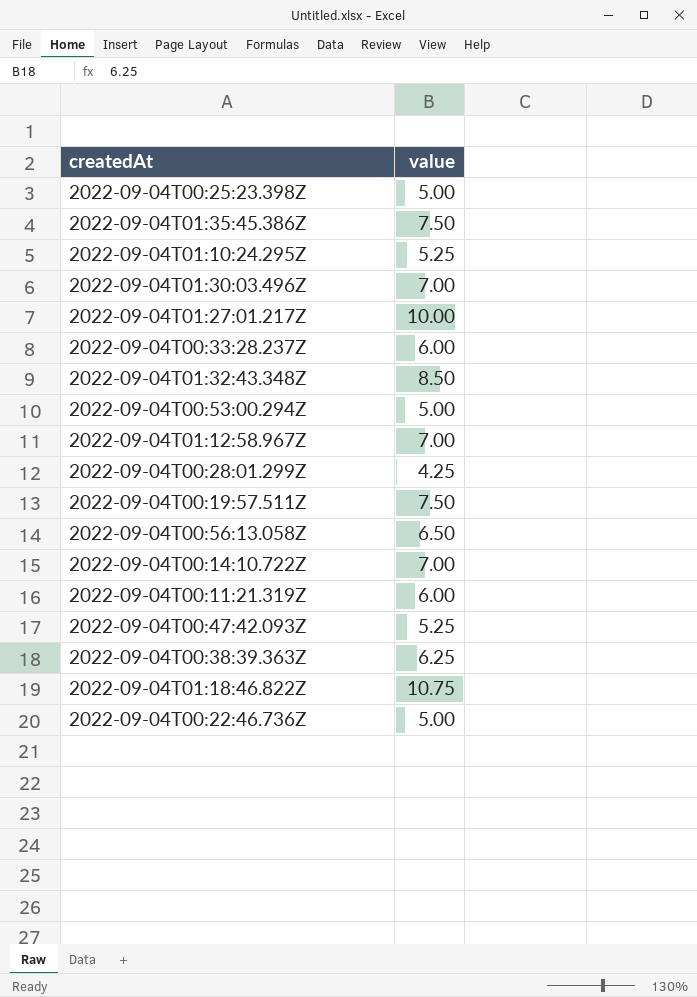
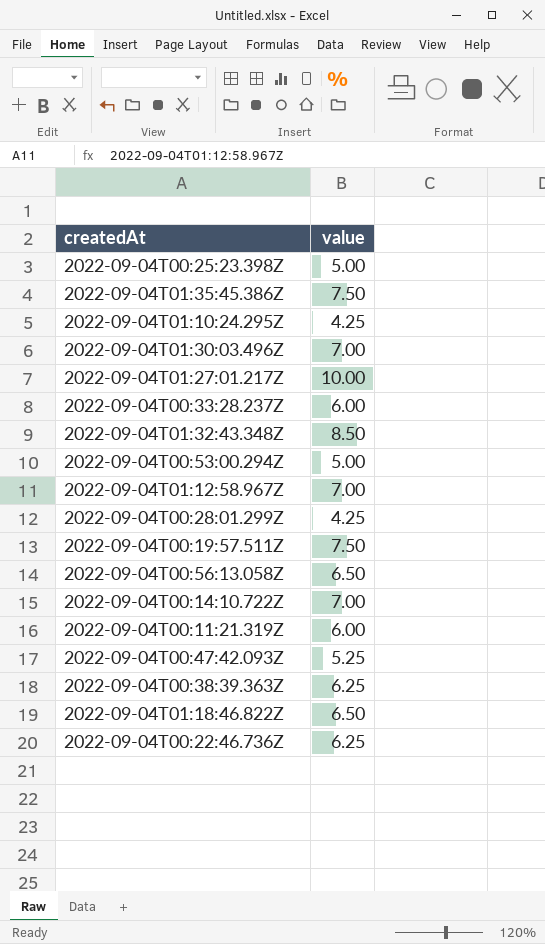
2022-09-04T01:10:24.295Z | value: 5.25 -> 4.25
2022-09-04T01:18:46.822Z | value: 10.75 -> 6.50
2022-09-04T00:22:46.736Z | value: 5.00 -> 6.25

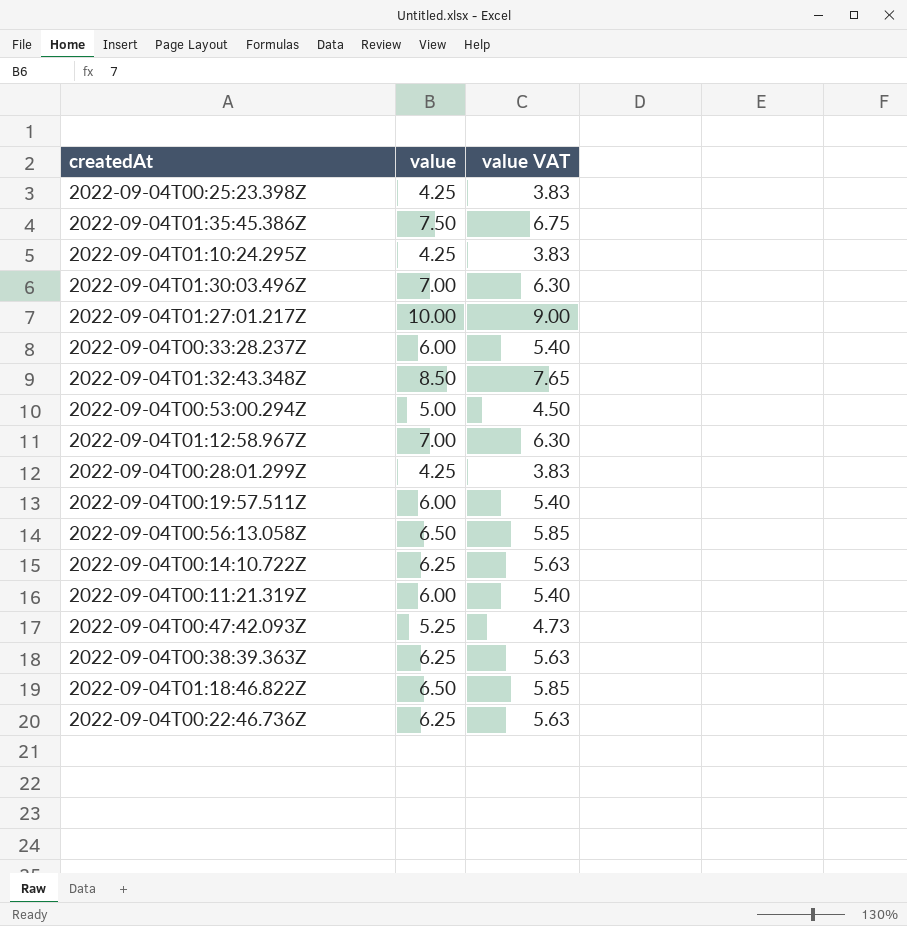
column value VAT | formula: none -> [value] * 0.9
2022-09-04T00:25:23.398Z | value: 5.00 -> 4.25
2022-09-04T00:19:57.511Z | value: 7.50 -> 6.00
2022-09-04T00:14:10.722Z | value: 7.00 -> 6.25

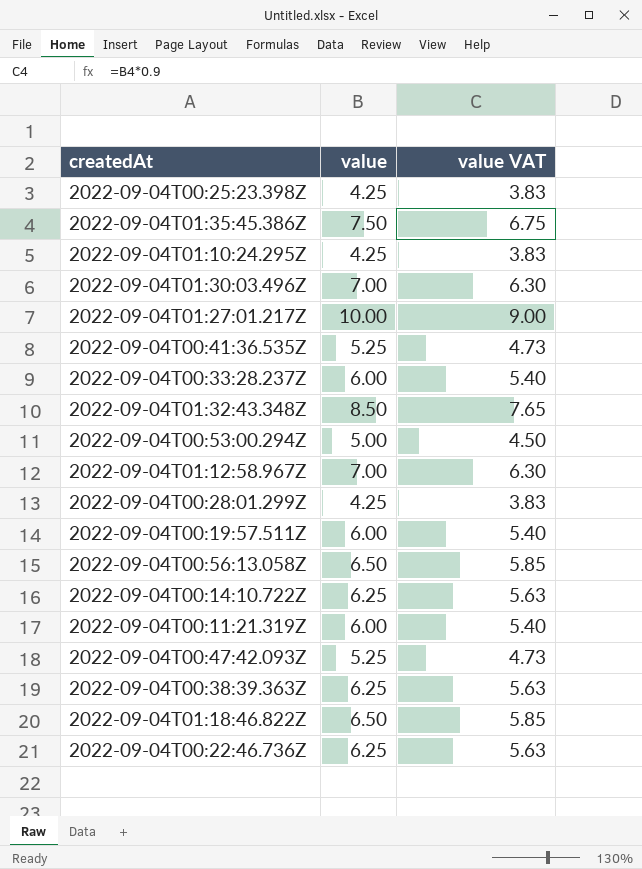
row 2022-09-04T00:41:36.535Z: none -> 5.25 | 4.73

